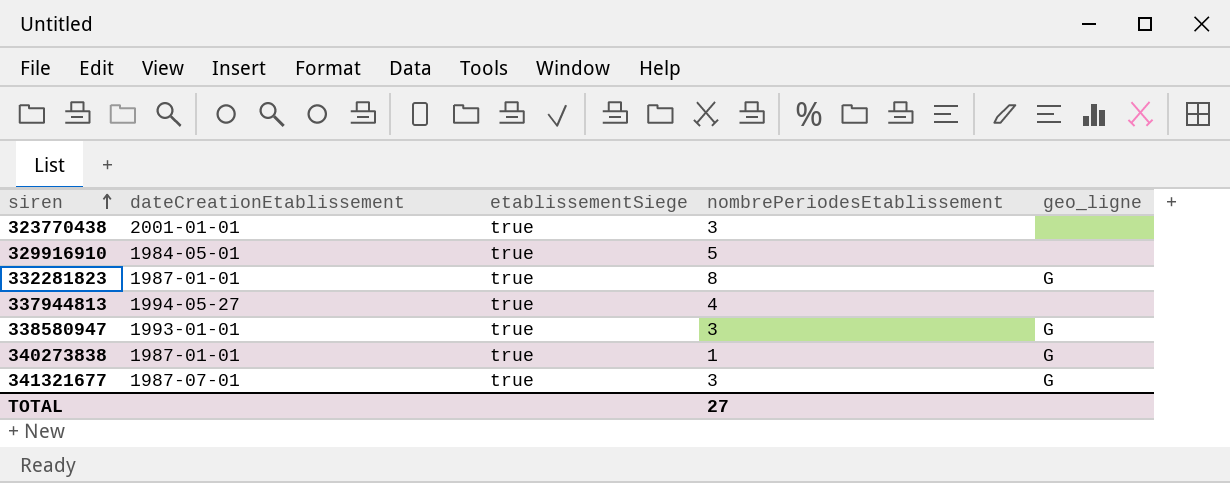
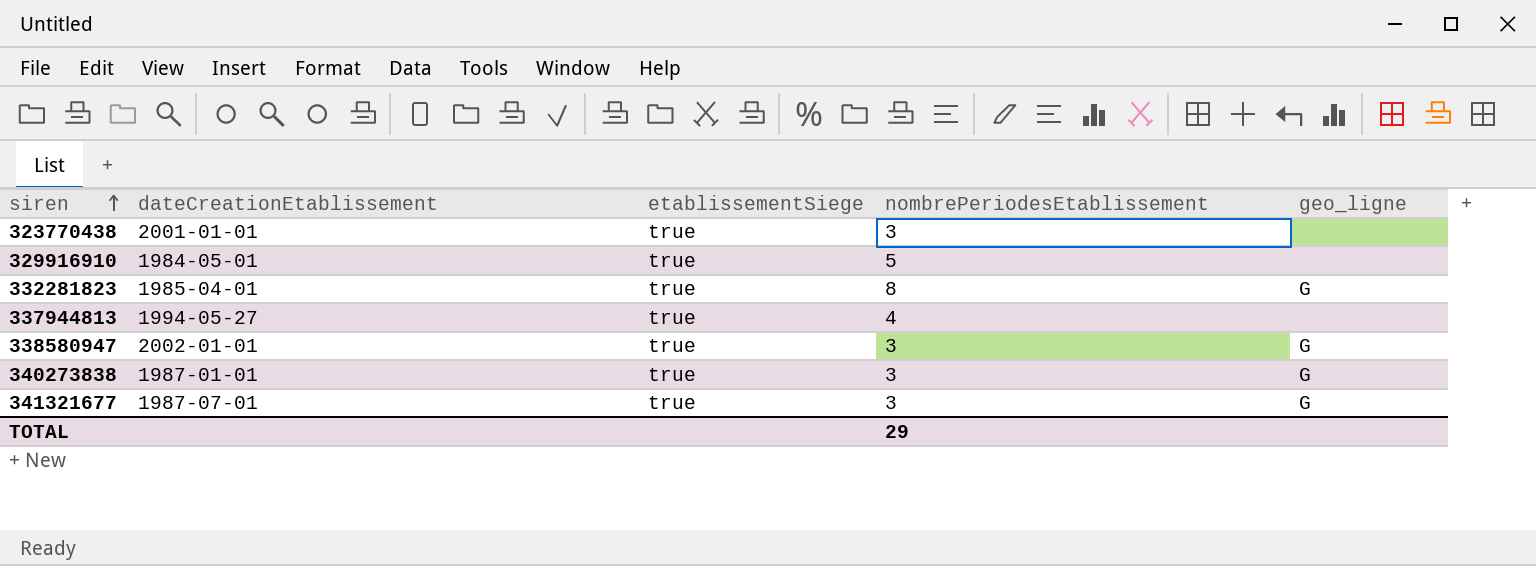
332281823 | dateCreationEtablissement: 1987-01-01 -> 1985-04-01
338580947 | dateCreationEtablissement: 1993-01-01 -> 2002-01-01
340273838 | nombrePeriodesEtablissement: 1 -> 3
TOTAL | nombrePeriodesEtablissement: 27 -> 29

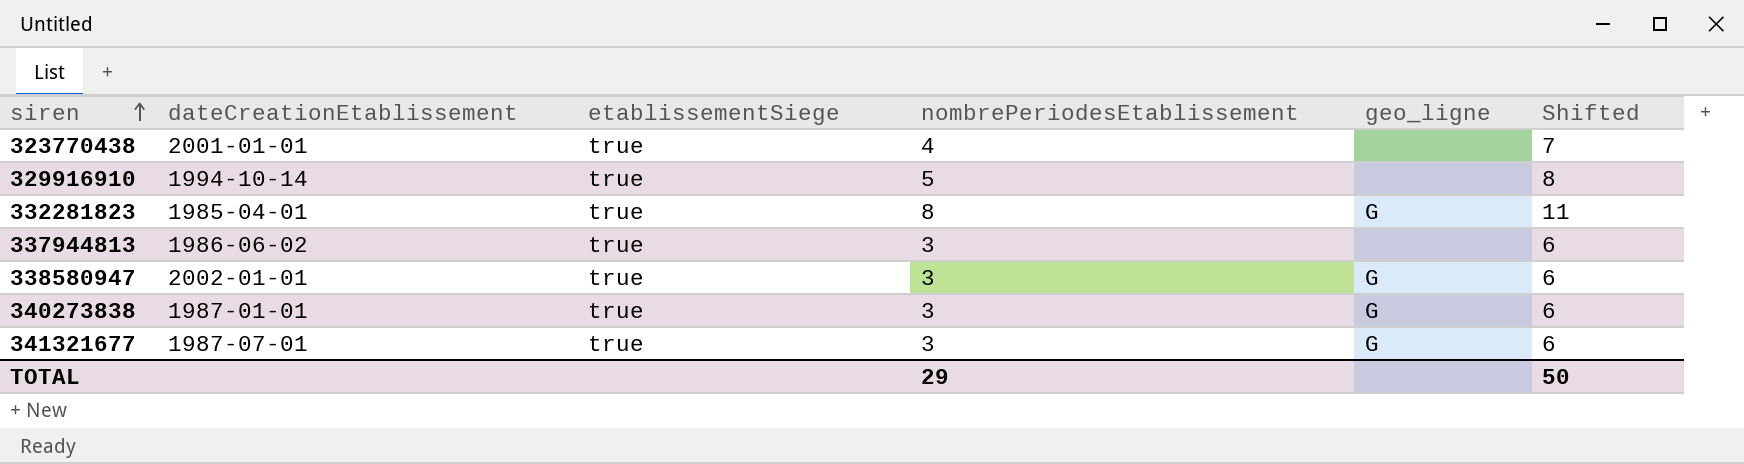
column Shifted | formula: none -> [nombrePeriodesEtablissement] + 3
323770438 | nombrePeriodesEtablissement: 3 -> 4
329916910 | dateCreationEtablissement: 1984-05-01 -> 1994-10-14
337944813 | dateCreationEtablissement: 1994-05-27 -> 1986-06-02
337944813 | nombrePeriodesEtablissement: 4 -> 3

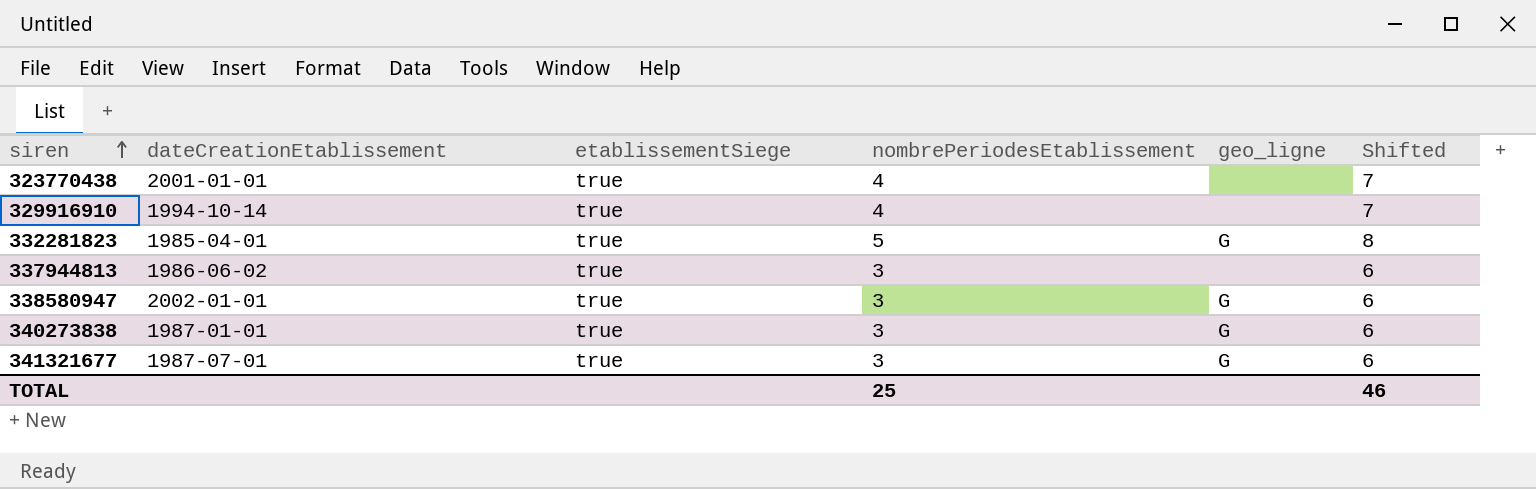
329916910 | nombrePeriodesEtablissement: 5 -> 4
329916910 | Shifted: 8 -> 7
332281823 | nombrePeriodesEtablissement: 8 -> 5
332281823 | Shifted: 11 -> 8
TOTAL | nombrePeriodesEtablissement: 29 -> 25
TOTAL | Shifted: 50 -> 46

